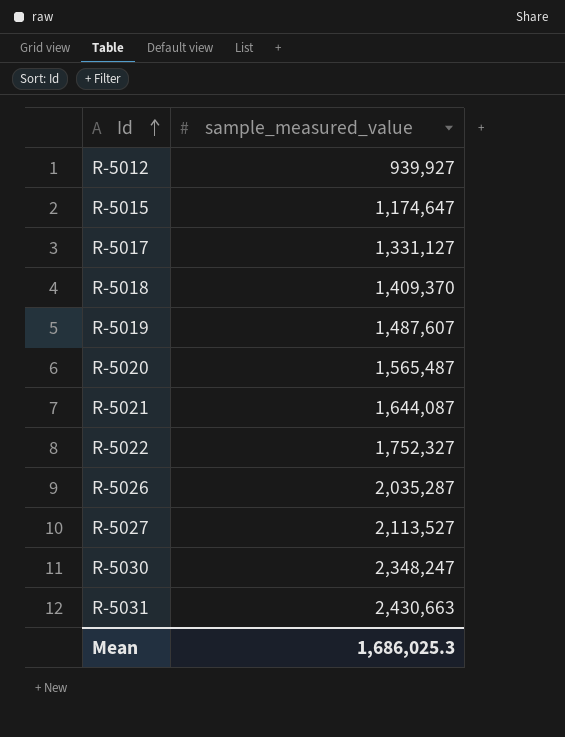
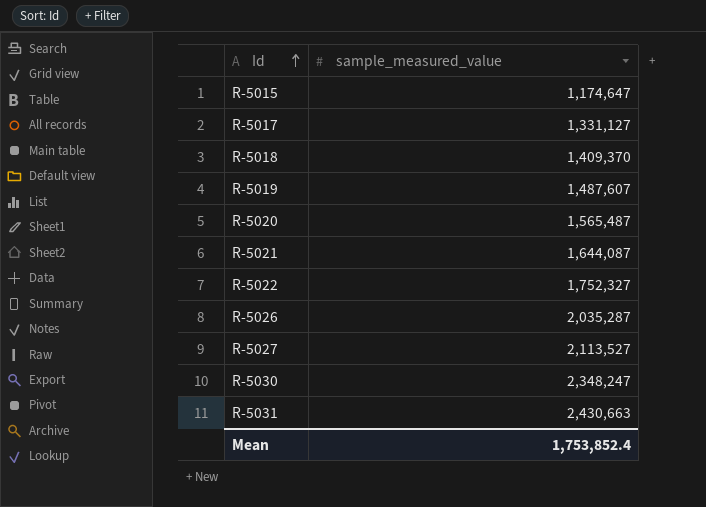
row R-5012: 939,927 -> none
Mean | sample_measured_value: 1,686,025.3 -> 1,753,852.4

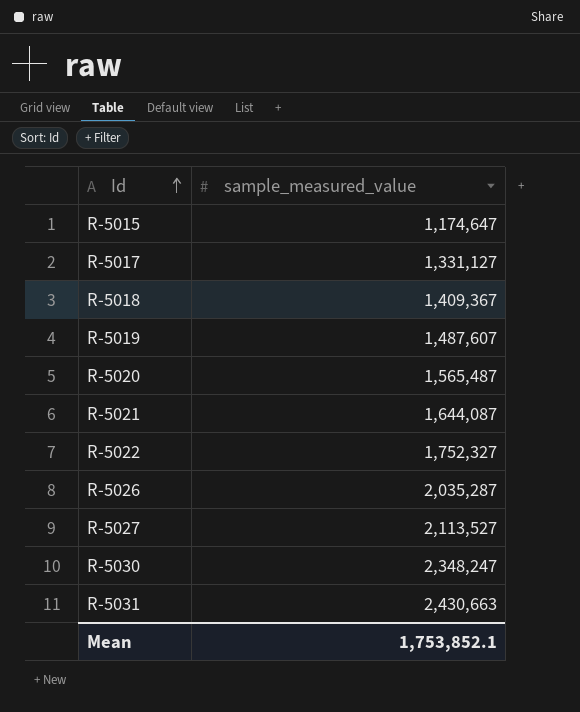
R-5018 | sample_measured_value: 1,409,370 -> 1,409,367
Mean | sample_measured_value: 1,753,852.4 -> 1,753,852.1

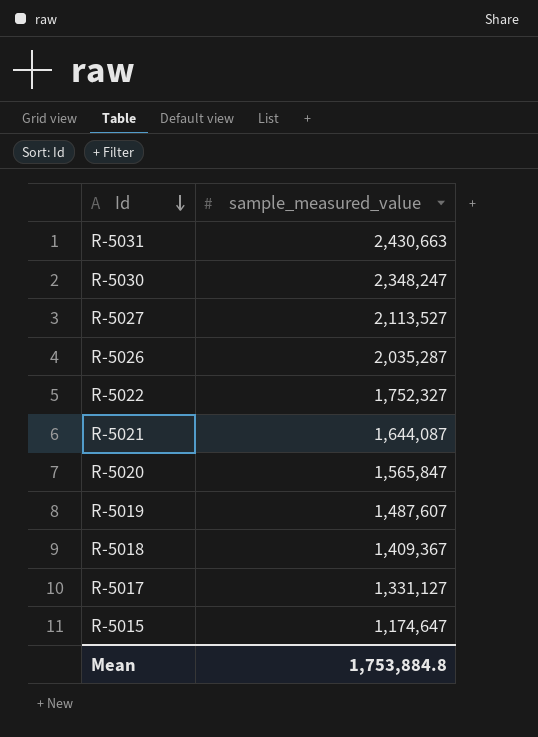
row order: Id ascending -> Id descending
R-5020 | sample_measured_value: 1,565,487 -> 1,565,847
Mean | sample_measured_value: 1,753,852.1 -> 1,753,884.8

